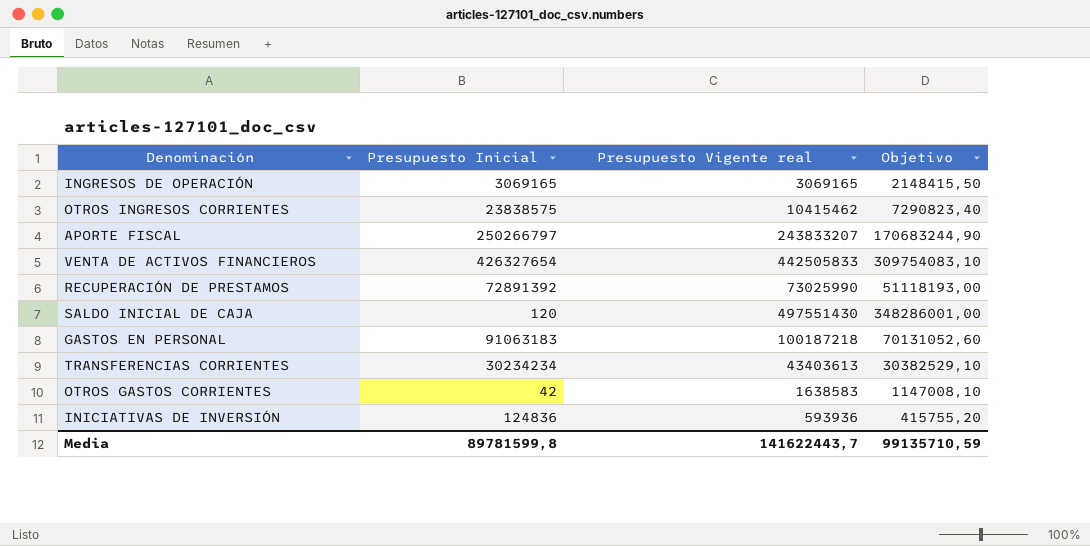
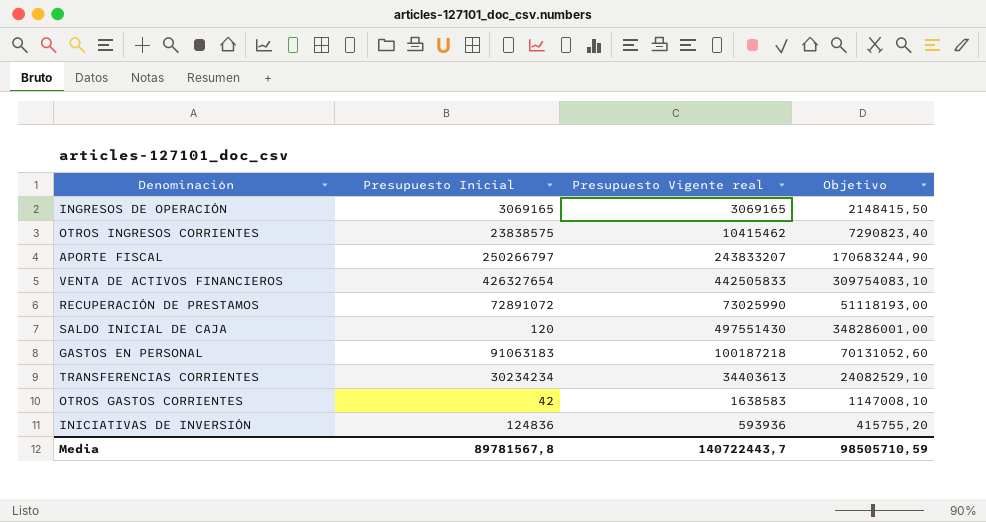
RECUPERACIÓN DE PRESTAMOS | Presupuesto Inicial: 72891392 -> 72891072
TRANSFERENCIAS CORRIENTES | Presupuesto Vigente real: 43403613 -> 34403613
TRANSFERENCIAS CORRIENTES | Objetivo: 30382529,10 -> 24082529,10
Media | Presupuesto Inicial: 89781599,8 -> 89781567,8
Media | Presupuesto Vigente real: 141622443,7 -> 140722443,7
Media | Objetivo: 99135710,59 -> 98505710,59

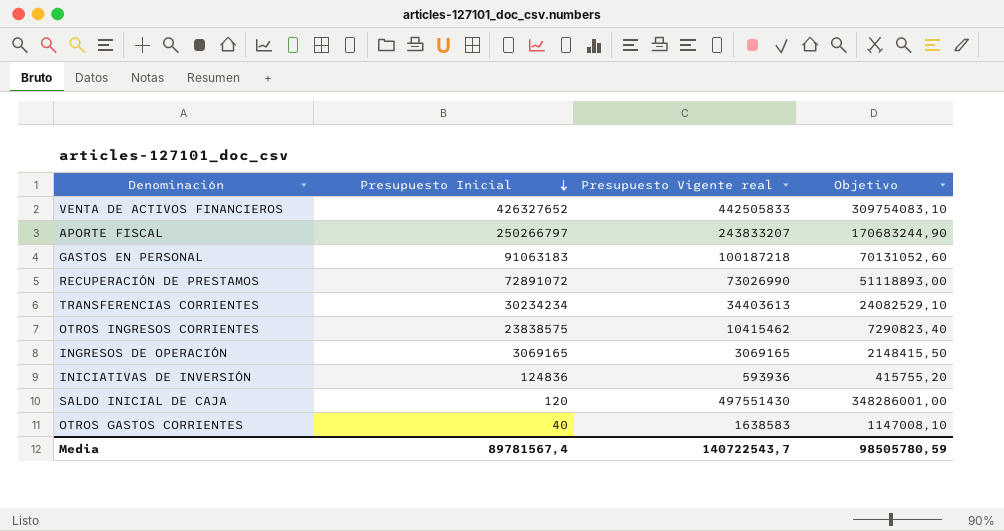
row order: none -> Presupuesto Inicial descending
VENTA DE ACTIVOS FINANCIEROS | Presupuesto Inicial: 426327654 -> 426327652
RECUPERACIÓN DE PRESTAMOS | Presupuesto Vigente real: 73025990 -> 73026990
RECUPERACIÓN DE PRESTAMOS | Objetivo: 51118193,00 -> 51118893,00
OTROS GASTOS CORRIENTES | Presupuesto Inicial: 42 -> 40
Media | Presupuesto Inicial: 89781567,8 -> 89781567,4
Media | Presupuesto Vigente real: 140722443,7 -> 140722543,7
Media | Objetivo: 98505710,59 -> 98505780,59

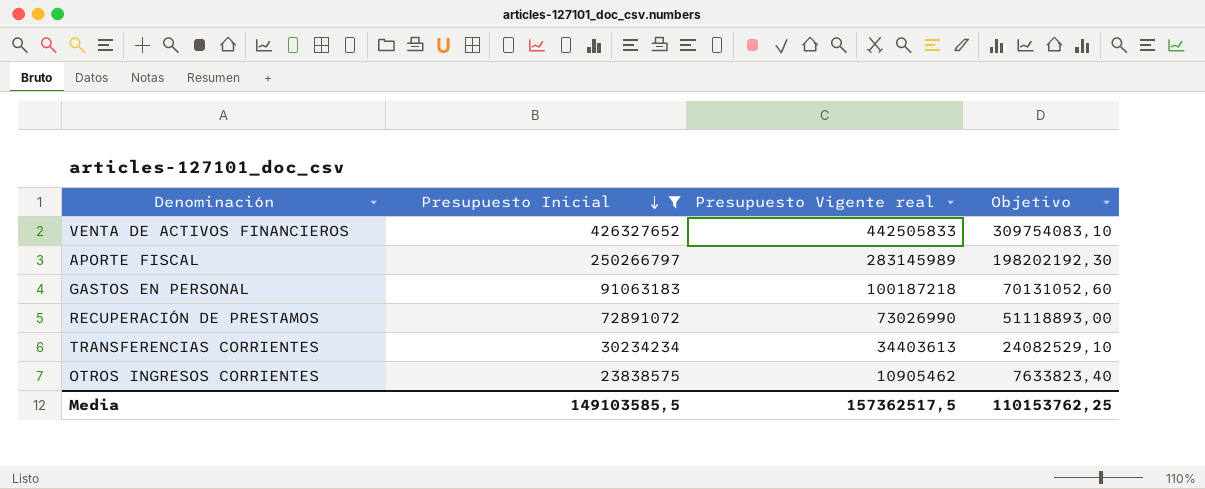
filter: none -> Presupuesto Inicial >= 23838575
APORTE FISCAL | Presupuesto Vigente real: 243833207 -> 283145989
APORTE FISCAL | Objetivo: 170683244,90 -> 198202192,30
OTROS INGRESOS CORRIENTES | Presupuesto Vigente real: 10415462 -> 10905462
OTROS INGRESOS CORRIENTES | Objetivo: 7290823,40 -> 7633823,40
Media | Presupuesto Inicial: 89781567,4 -> 149103585,5
Media | Presupuesto Vigente real: 140722543,7 -> 157362517,5
Media | Objetivo: 98505780,59 -> 110153762,25

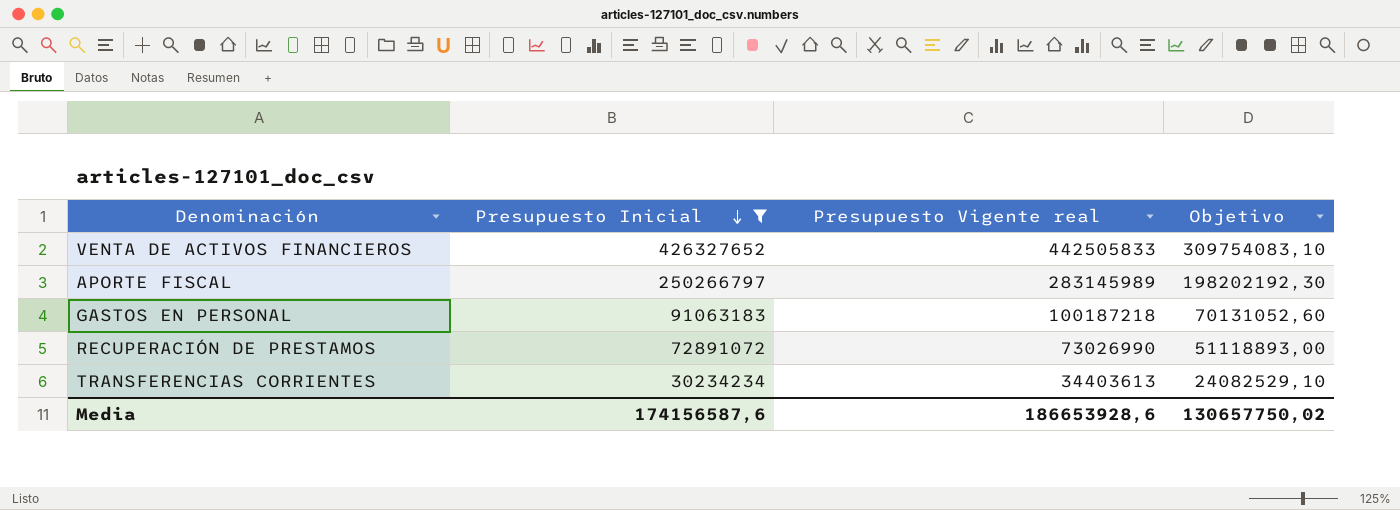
row OTROS INGRESOS CORRIENTES: 23838575 | 10905462 | 7633823,40 -> none
Media | Presupuesto Inicial: 149103585,5 -> 174156587,6
Media | Presupuesto Vigente real: 157362517,5 -> 186653928,6
Media | Objetivo: 110153762,25 -> 130657750,02

